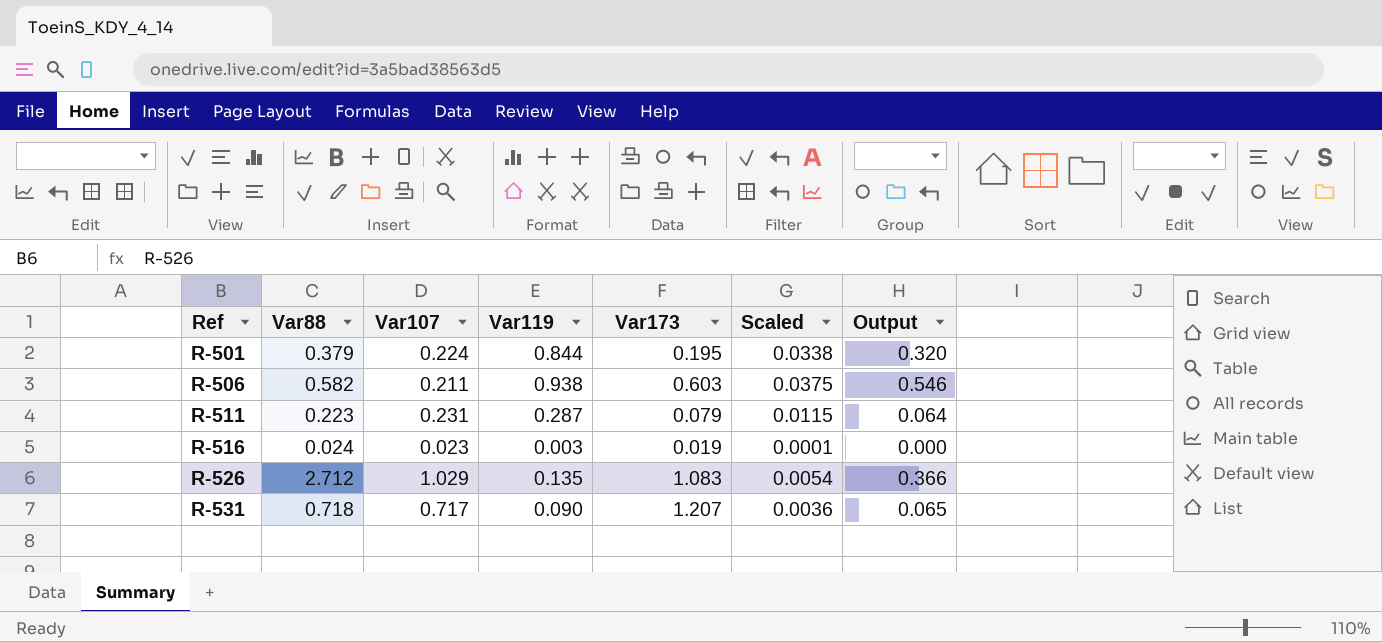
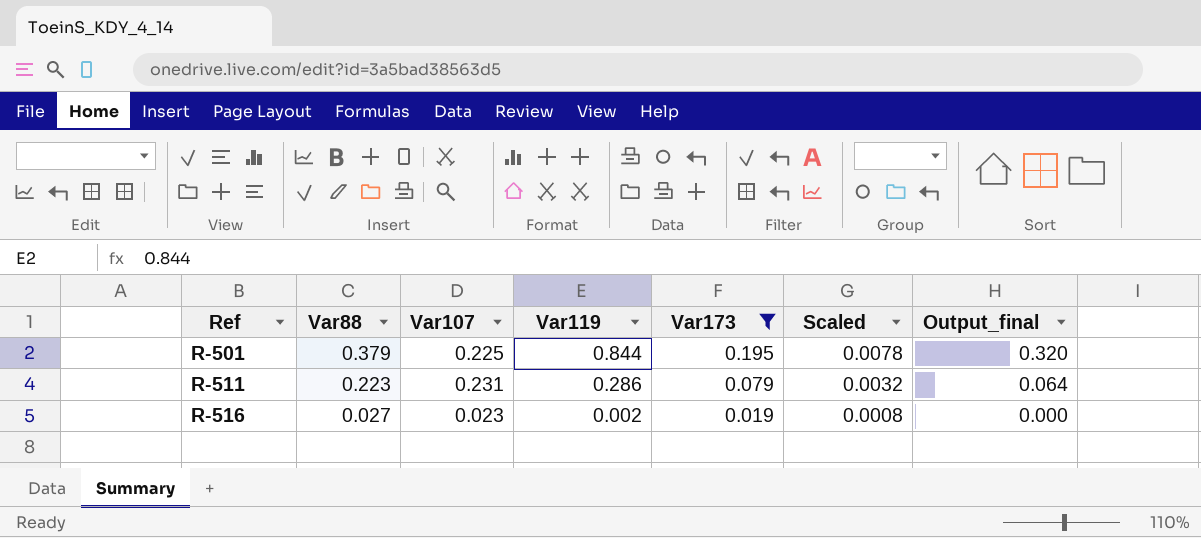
filter: none -> Var173 <= 0.195
column Scaled | formula: [Var119] * 0.04 -> [Var173] * 0.04
column name: Output -> Output_final
R-501 | Var107: 0.224 -> 0.225
R-511 | Var119: 0.287 -> 0.286
R-516 | Var88: 0.024 -> 0.027
R-516 | Var119: 0.003 -> 0.002

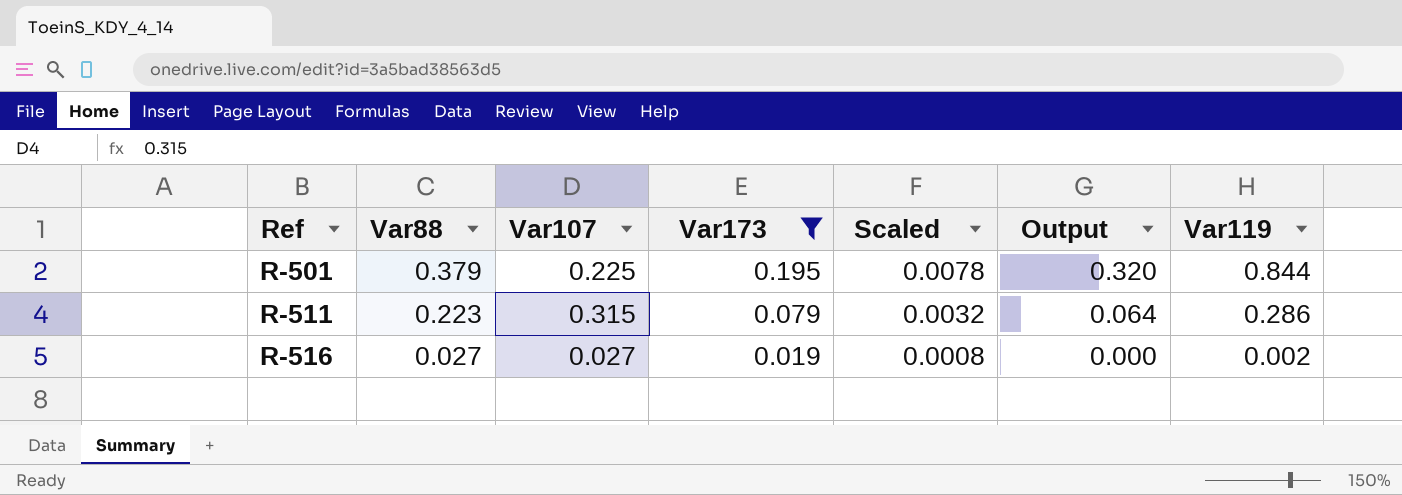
column name: Output_final -> Output
column Var119 | position: 4 -> 7
R-511 | Var107: 0.231 -> 0.315
R-516 | Var107: 0.023 -> 0.027

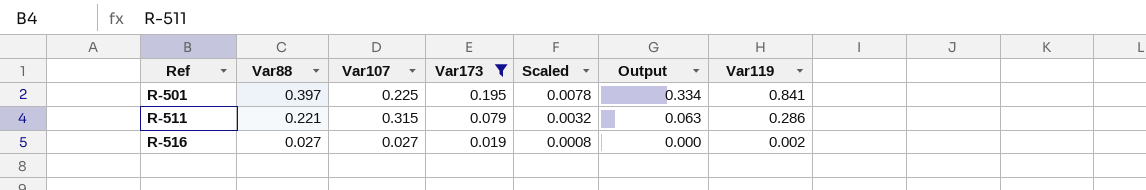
R-501 | Var88: 0.379 -> 0.397
R-501 | Output: 0.320 -> 0.334
R-501 | Var119: 0.844 -> 0.841
R-511 | Var88: 0.223 -> 0.221
R-511 | Output: 0.064 -> 0.063

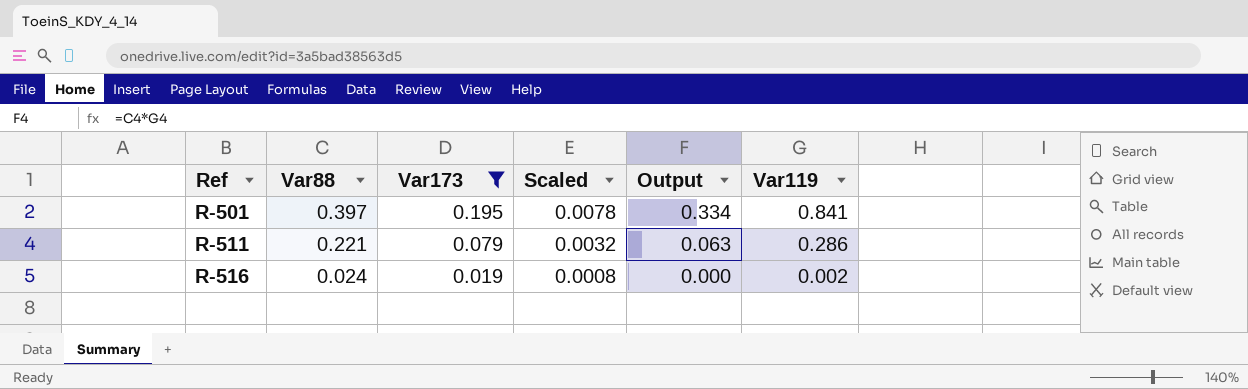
column Var107 | position: 3 -> none
R-516 | Var88: 0.027 -> 0.024

